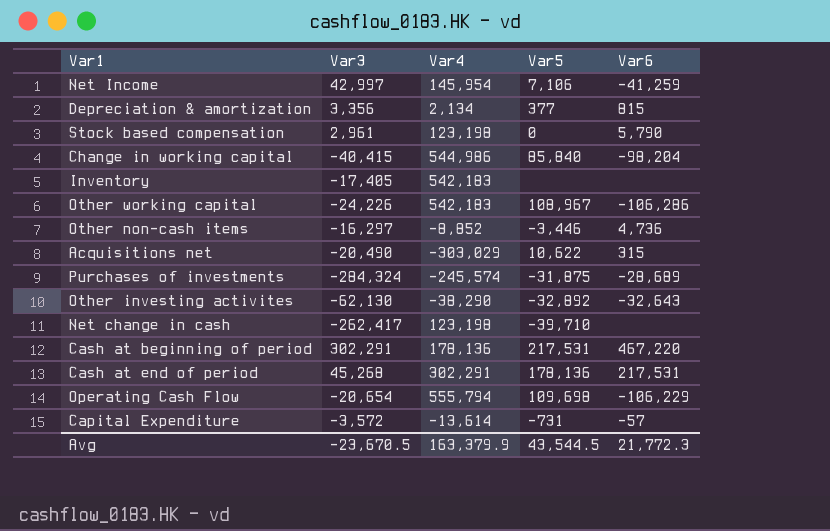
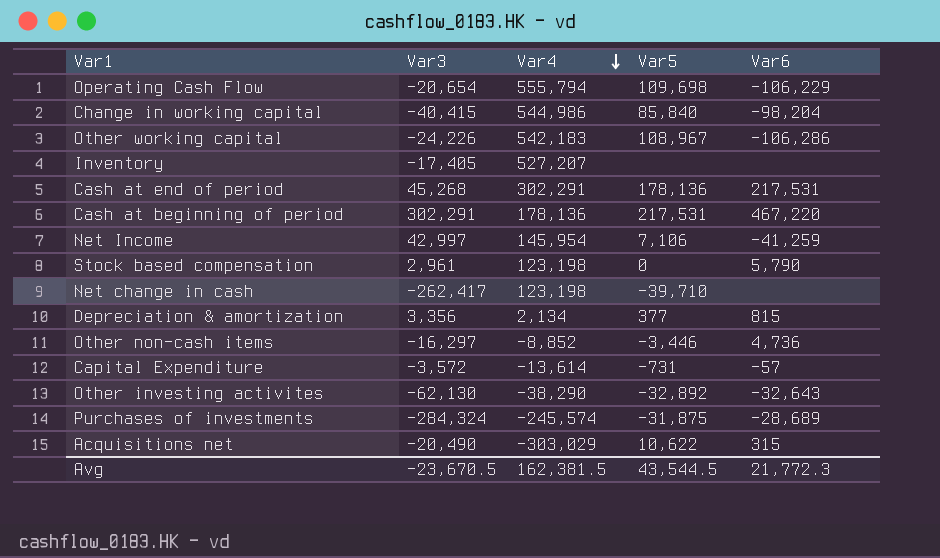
row order: none -> Var4 descending
Inventory | Var4: 542,183 -> 527,207
Avg | Var4: 163,379.9 -> 162,381.5

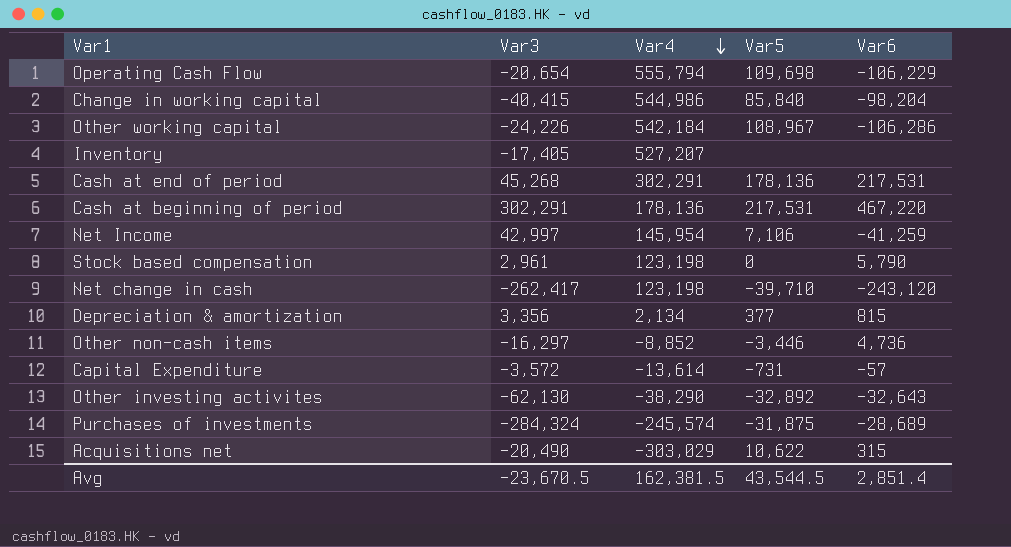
Other working capital | Var4: 542,183 -> 542,184
Net change in cash | Var6: none -> -243,120
Avg | Var6: 21,772.3 -> 2,851.4

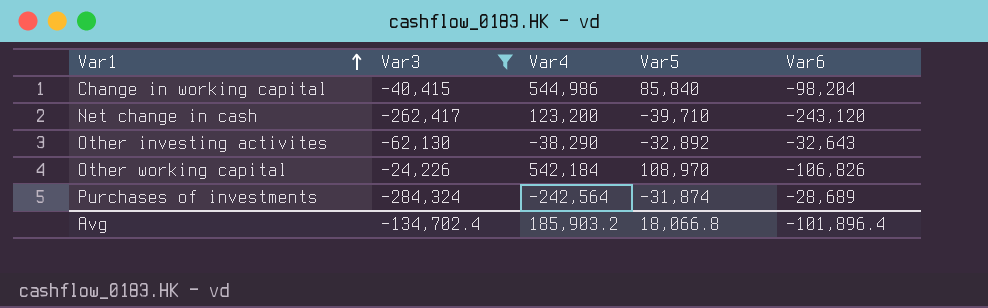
filter: none -> Var3 <= -24,226
row order: Var4 descending -> Var1 ascending
Net change in cash | Var4: 123,198 -> 123,200
Other working capital | Var5: 108,967 -> 108,970
Other working capital | Var6: -106,286 -> -106,826
Purchases of investments | Var4: -245,574 -> -242,564
Purchases of investments | Var5: -31,875 -> -31,874
Avg | Var3: -23,670.5 -> -134,702.4
Avg | Var4: 162,381.5 -> 185,903.2
Avg | Var5: 43,544.5 -> 18,066.8
Avg | Var6: 2,851.4 -> -101,896.4

